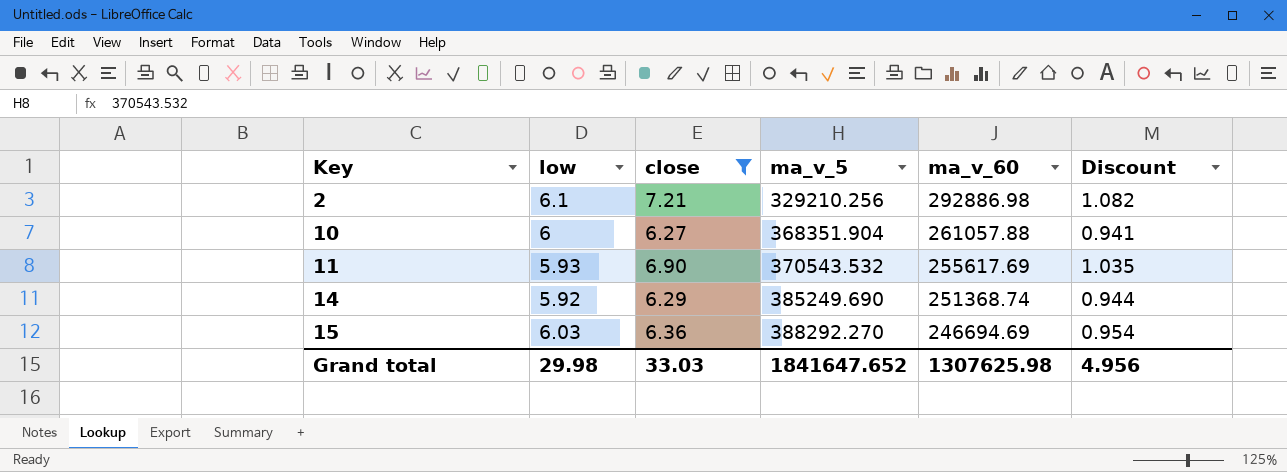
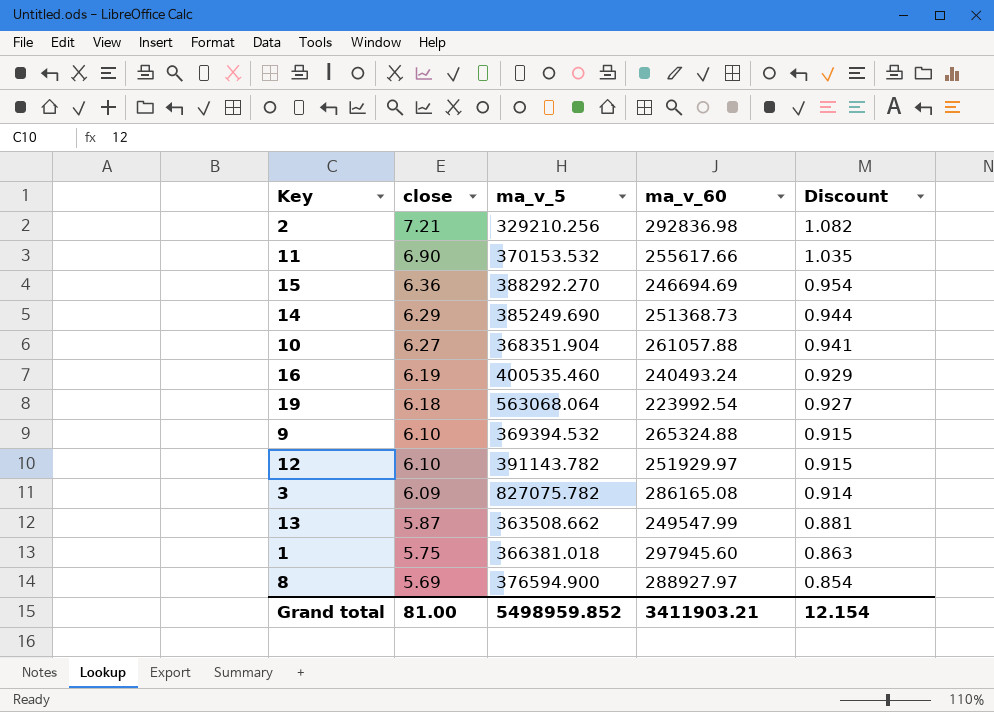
filter: close >= 6.27 -> none
row order: Key ascending -> close descending
column low | position: 2 -> none
2 | ma_v_60: 292886.98 -> 292836.98
11 | ma_v_5: 370543.532 -> 370153.532
11 | ma_v_60: 255617.69 -> 255617.66
14 | ma_v_60: 251368.74 -> 251368.73
Grand total | close: 33.03 -> 81.00
Grand total | ma_v_5: 1841647.652 -> 5498959.852
Grand total | ma_v_60: 1307625.98 -> 3411903.21
Grand total | Discount: 4.956 -> 12.154

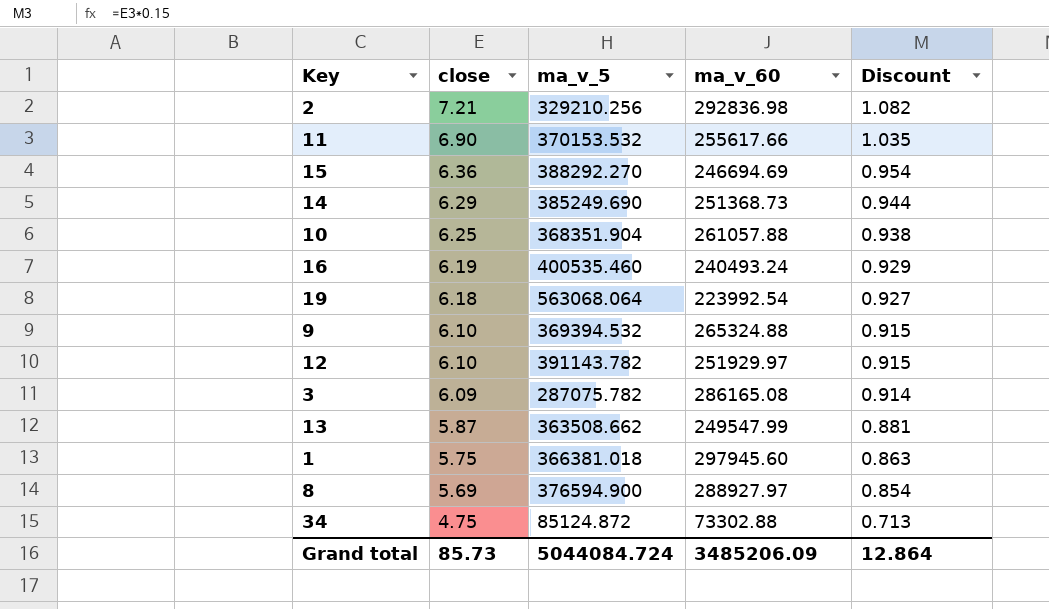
10 | close: 6.27 -> 6.25
10 | Discount: 0.941 -> 0.938
3 | ma_v_5: 827075.782 -> 287075.782
row 34: none -> 4.75 | 85124.872 | 73302.88 | 0.713
Grand total | close: 81.00 -> 85.73
Grand total | ma_v_5: 5498959.852 -> 5044084.724
Grand total | ma_v_60: 3411903.21 -> 3485206.09
Grand total | Discount: 12.154 -> 12.864

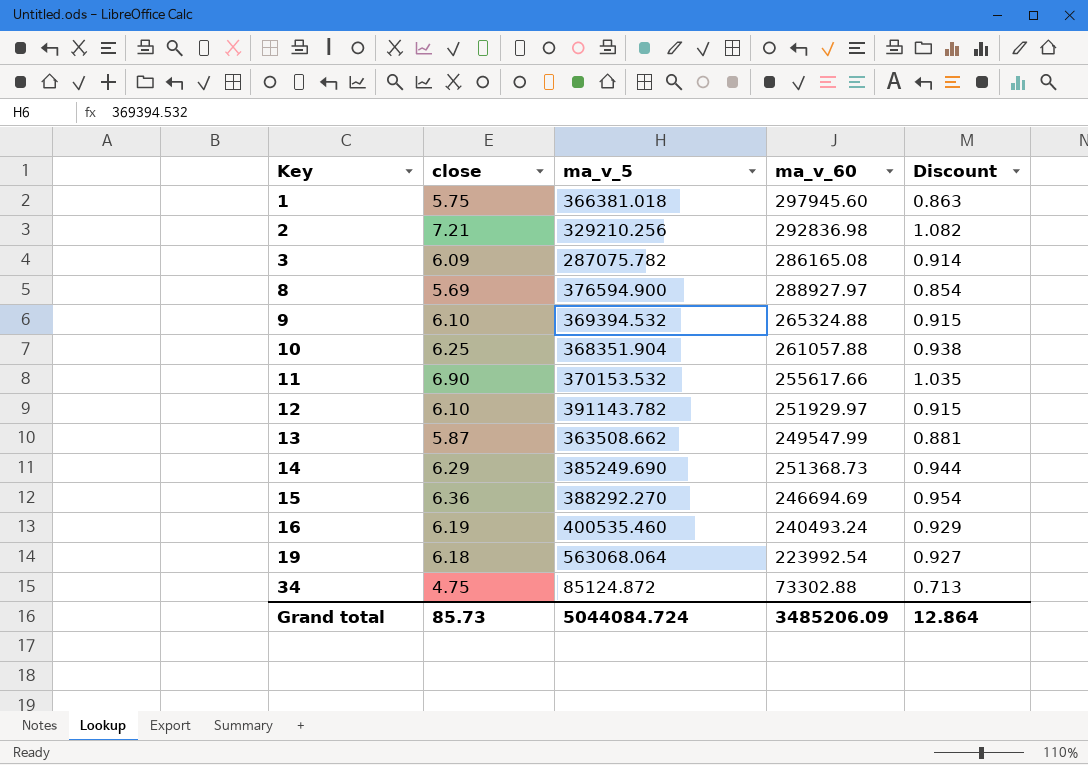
row order: close descending -> Key ascending

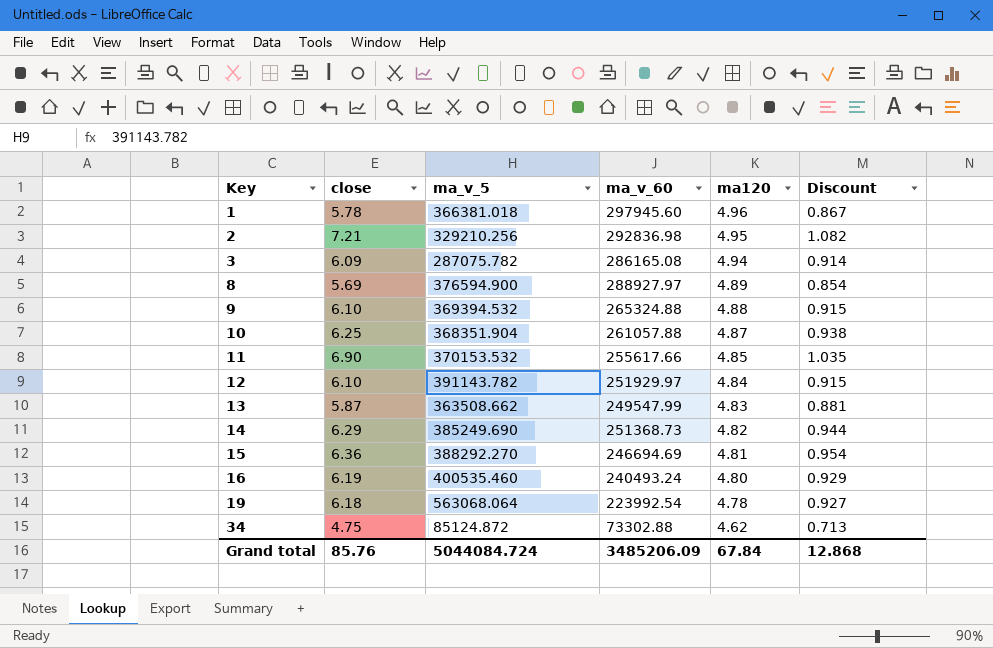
column ma120 | position: none -> 5
1 | close: 5.75 -> 5.78
1 | Discount: 0.863 -> 0.867
Grand total | close: 85.73 -> 85.76
Grand total | Discount: 12.864 -> 12.868

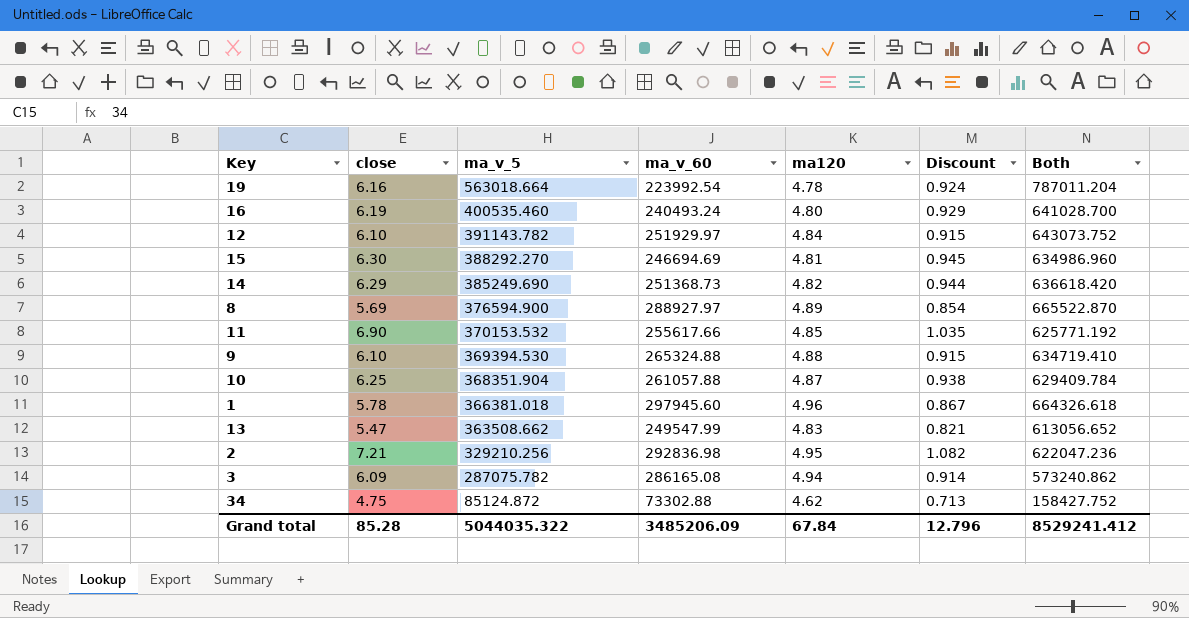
row order: Key ascending -> ma_v_5 descending
column Both | formula: none -> [ma_v_5] + [ma_v_60]
19 | close: 6.18 -> 6.16
19 | ma_v_5: 563068.064 -> 563018.664
19 | Discount: 0.927 -> 0.924
15 | close: 6.36 -> 6.30
15 | Discount: 0.954 -> 0.945
9 | ma_v_5: 369394.532 -> 369394.530
13 | close: 5.87 -> 5.47
13 | Discount: 0.881 -> 0.821
Grand total | close: 85.76 -> 85.28
Grand total | ma_v_5: 5044084.724 -> 5044035.322
Grand total | Discount: 12.868 -> 12.796

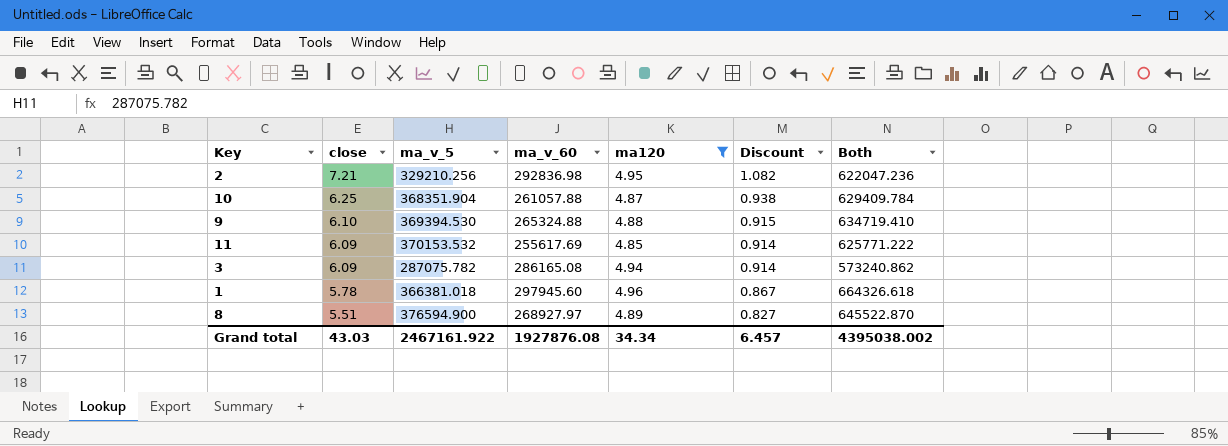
filter: none -> ma120 >= 4.85
row order: ma_v_5 descending -> close descending
11 | close: 6.90 -> 6.09
11 | ma_v_60: 255617.66 -> 255617.69
11 | Discount: 1.035 -> 0.914
11 | Both: 625771.192 -> 625771.222
8 | close: 5.69 -> 5.51
8 | ma_v_60: 288927.97 -> 268927.97
8 | Discount: 0.854 -> 0.827
8 | Both: 665522.870 -> 645522.870
Grand total | close: 85.28 -> 43.03
Grand total | ma_v_5: 5044035.322 -> 2467161.922
Grand total | ma_v_60: 3485206.09 -> 1927876.08
Grand total | ma120: 67.84 -> 34.34
Grand total | Discount: 12.796 -> 6.457
Grand total | Both: 8529241.412 -> 4395038.002

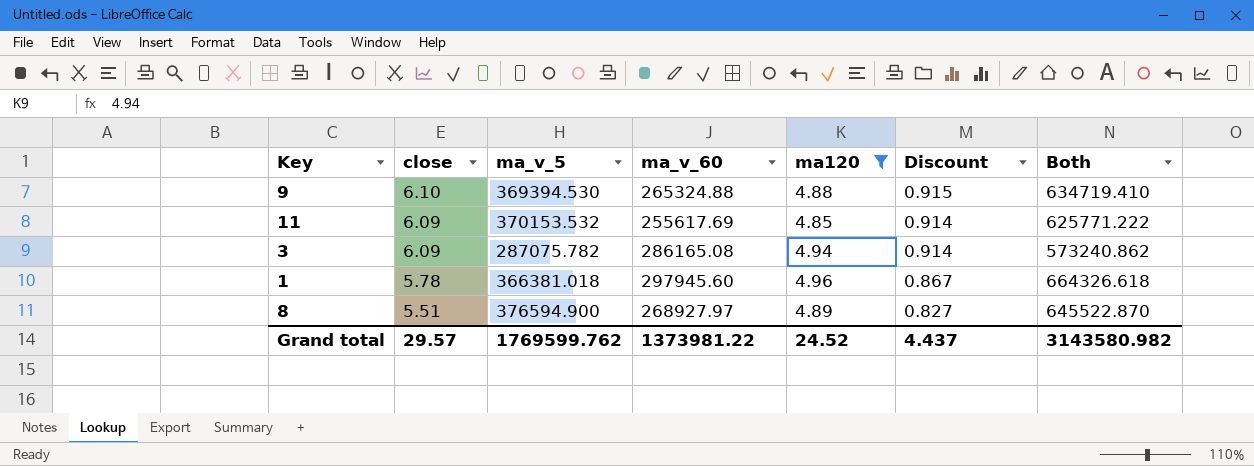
row 2: 7.21 | 329210.256 | 292836.98 | 4.95 | 1.082 | 622047.236 -> none
row 10: 6.25 | 368351.904 | 261057.88 | 4.87 | 0.938 | 629409.784 -> none
Grand total | close: 43.03 -> 29.57
Grand total | ma_v_5: 2467161.922 -> 1769599.762
Grand total | ma_v_60: 1927876.08 -> 1373981.22
Grand total | ma120: 34.34 -> 24.52
Grand total | Discount: 6.457 -> 4.437
Grand total | Both: 4395038.002 -> 3143580.982

